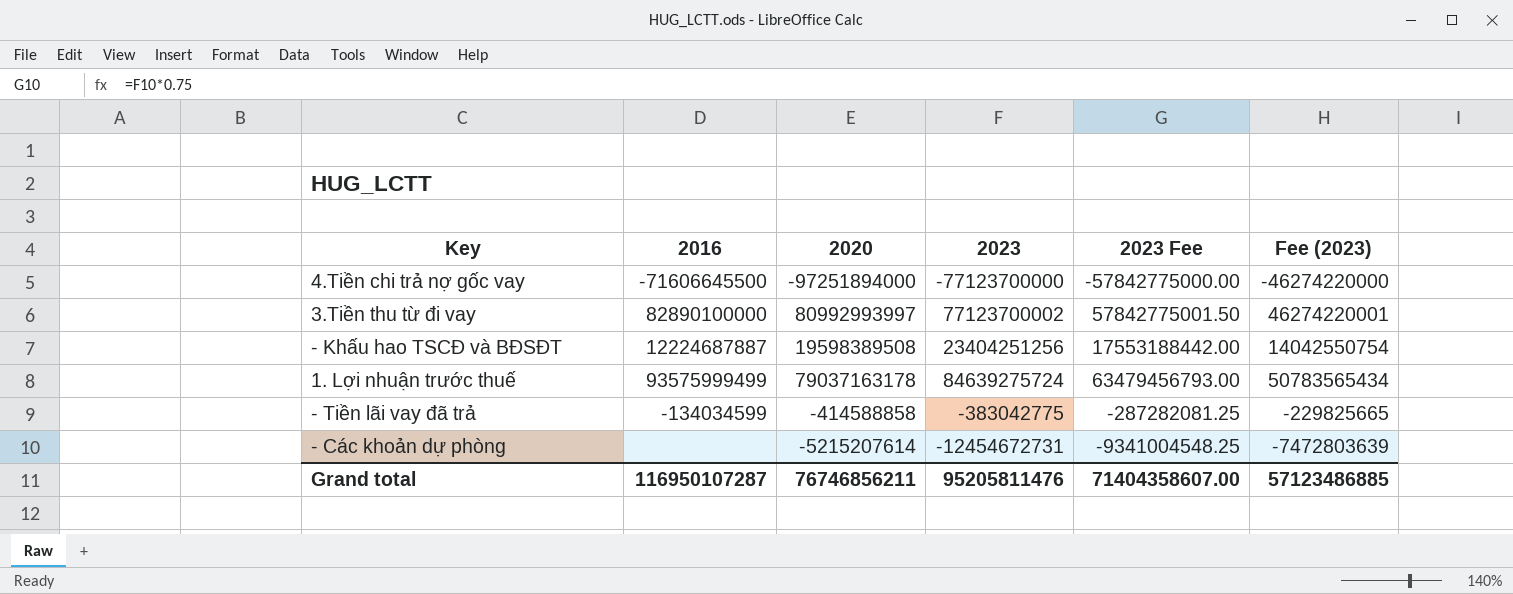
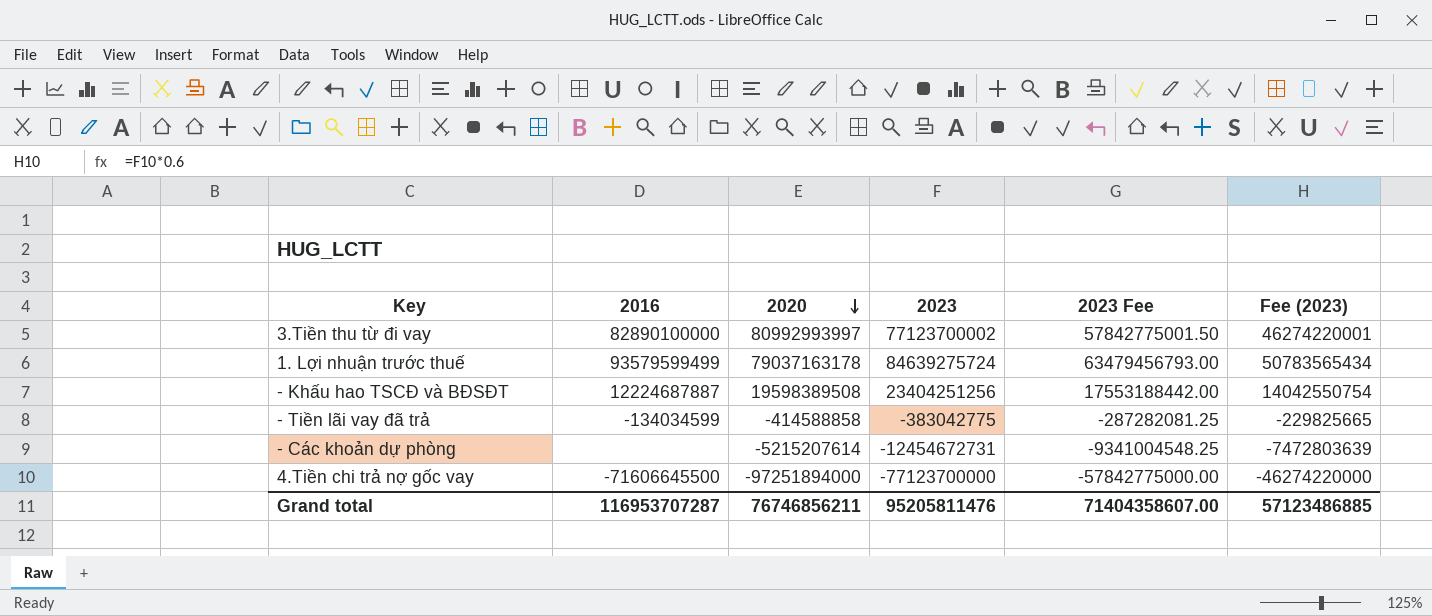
row order: none -> 2020 descending
1. Lợi nhuận trước thuế | 2016: 93575999499 -> 93579599499
Grand total | 2016: 116950107287 -> 116953707287

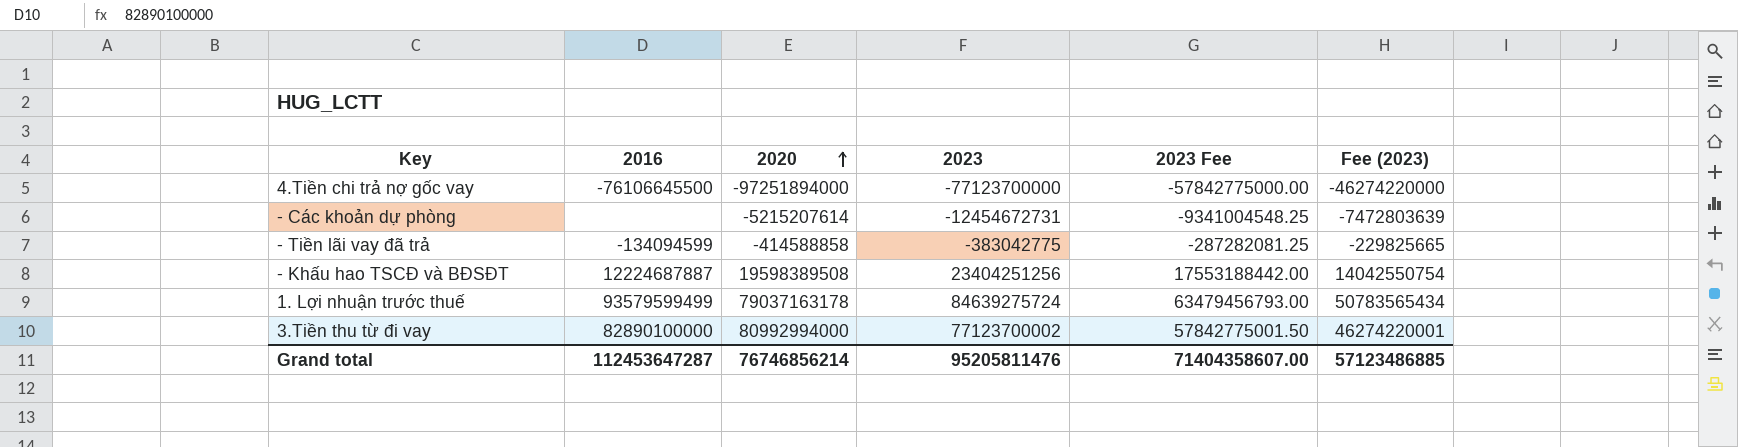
row order: 2020 descending -> 2020 ascending
4.Tiền chi trả nợ gốc vay | 2016: -71606645500 -> -76106645500
- Tiền lãi vay đã trả | 2016: -134034599 -> -134094599
3.Tiền thu từ đi vay | 2020: 80992993997 -> 80992994000
Grand total | 2016: 116953707287 -> 112453647287
Grand total | 2020: 76746856211 -> 76746856214

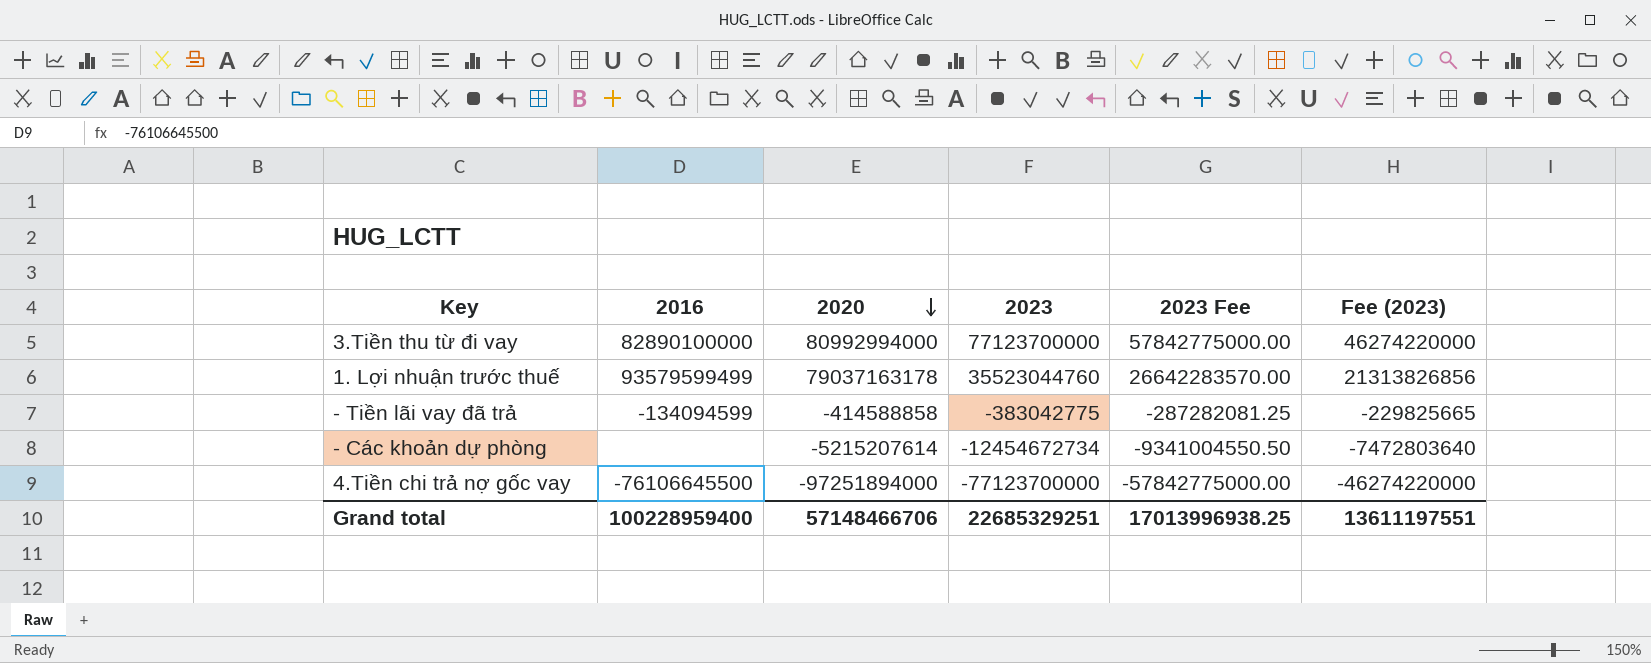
row order: 2020 ascending -> 2020 descending
row - Khấu hao TSCĐ và BĐSĐT: 12224687887 | 19598389508 | 23404251256 | 17553188442.00 | 14042550754 -> none
3.Tiền thu từ đi vay | 2023: 77123700002 -> 77123700000
3.Tiền thu từ đi vay | 2023 Fee: 57842775001.50 -> 57842775000.00
3.Tiền thu từ đi vay | Fee (2023): 46274220001 -> 46274220000
1. Lợi nhuận trước thuế | 2023: 84639275724 -> 35523044760
1. Lợi nhuận trước thuế | 2023 Fee: 63479456793.00 -> 26642283570.00
1. Lợi nhuận trước thuế | Fee (2023): 50783565434 -> 21313826856
- Các khoản dự phòng | 2023: -12454672731 -> -12454672734
- Các khoản dự phòng | 2023 Fee: -9341004548.25 -> -9341004550.50
- Các khoản dự phòng | Fee (2023): -7472803639 -> -7472803640
Grand total | 2016: 112453647287 -> 100228959400
Grand total | 2020: 76746856214 -> 57148466706
Grand total | 2023: 95205811476 -> 22685329251
Grand total | 2023 Fee: 71404358607.00 -> 17013996938.25
Grand total | Fee (2023): 57123486885 -> 13611197551

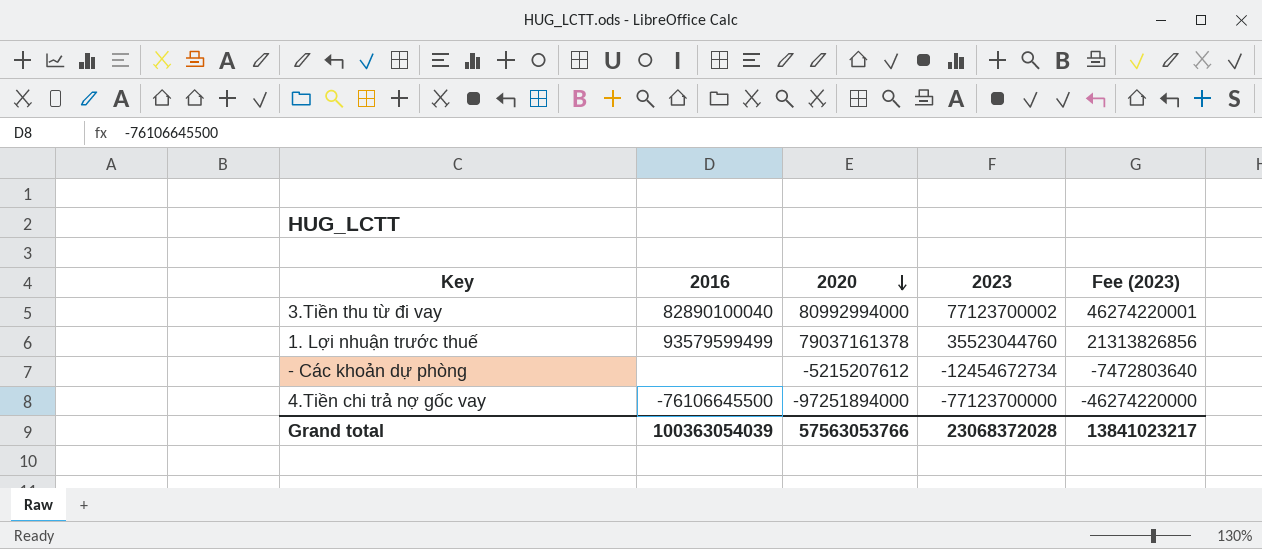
column 2023 Fee | formula: [2023] * 0.75 -> none
row - Tiền lãi vay đã trả: -134094599 | -414588858 | -383042775 | -287282081.25 | -229825665 -> none
3.Tiền thu từ đi vay | 2016: 82890100000 -> 82890100040
3.Tiền thu từ đi vay | 2023: 77123700000 -> 77123700002
3.Tiền thu từ đi vay | Fee (2023): 46274220000 -> 46274220001
1. Lợi nhuận trước thuế | 2020: 79037163178 -> 79037161378
- Các khoản dự phòng | 2020: -5215207614 -> -5215207612
Grand total | 2016: 100228959400 -> 100363054039
Grand total | 2020: 57148466706 -> 57563053766
Grand total | 2023: 22685329251 -> 23068372028
Grand total | Fee (2023): 13611197551 -> 13841023217

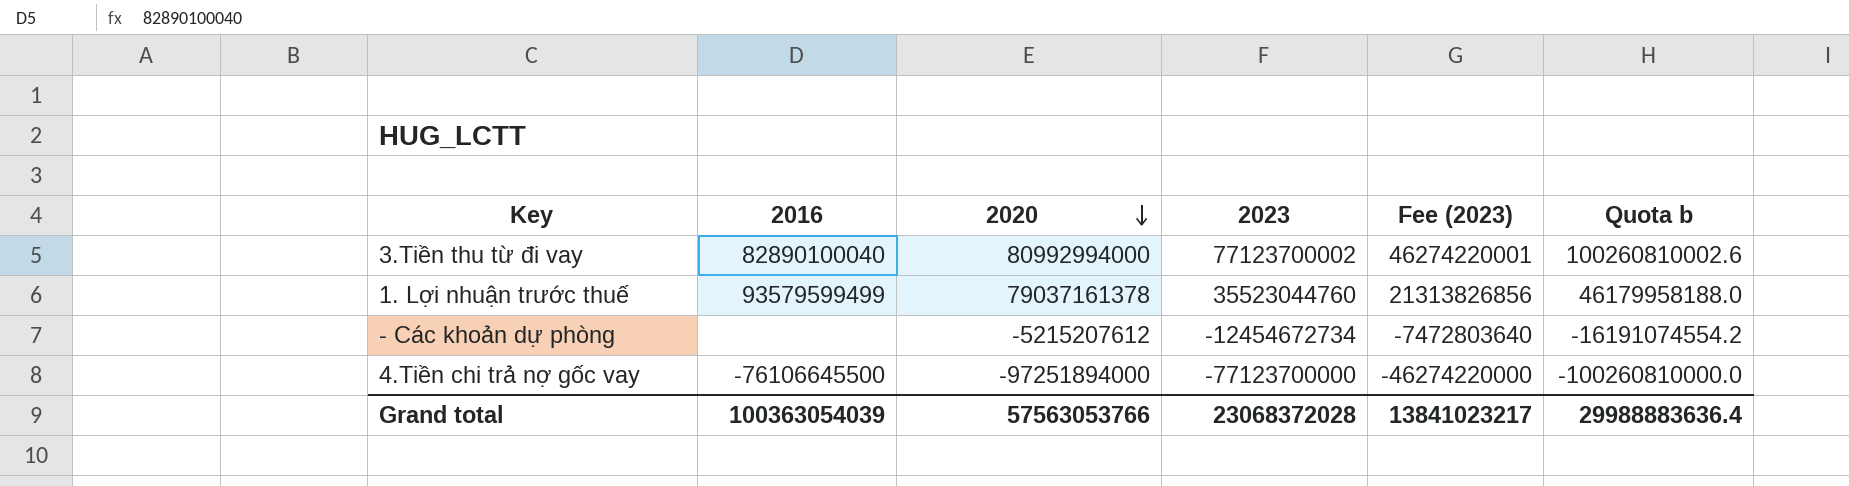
column Quota b | formula: none -> [2023] * 1.3

